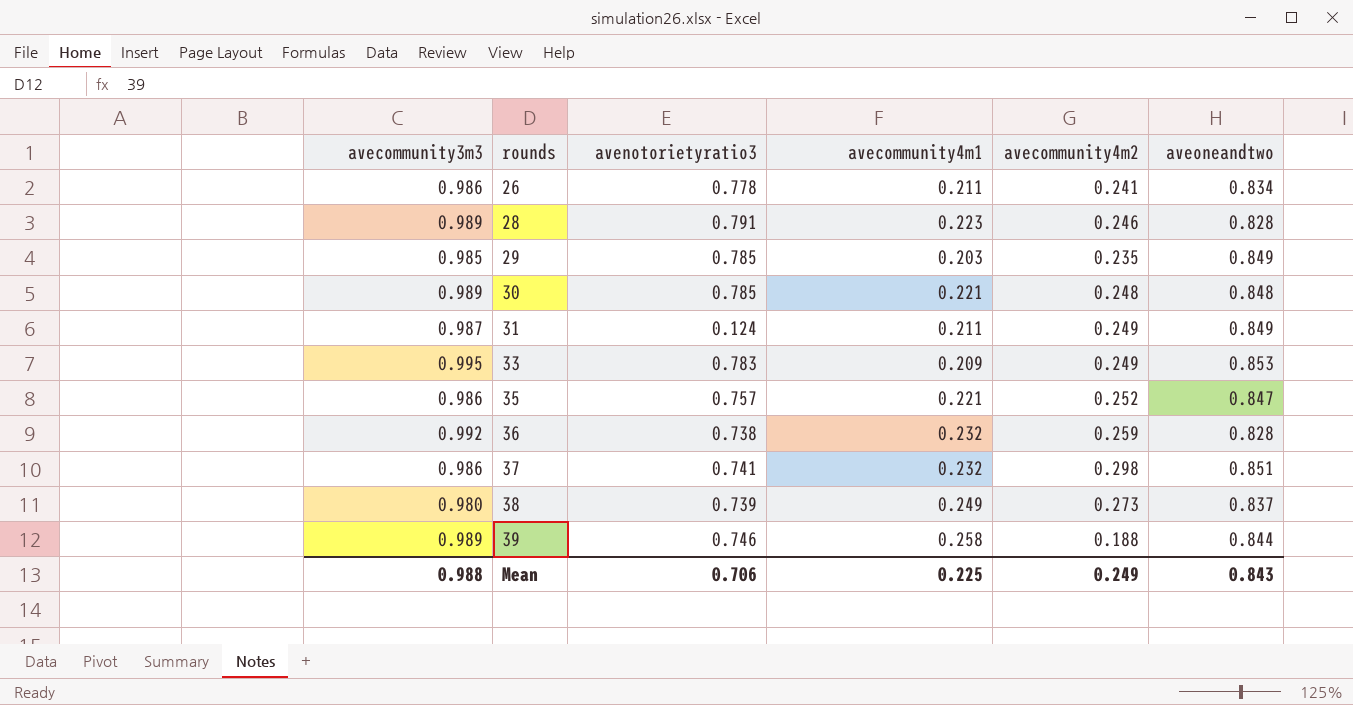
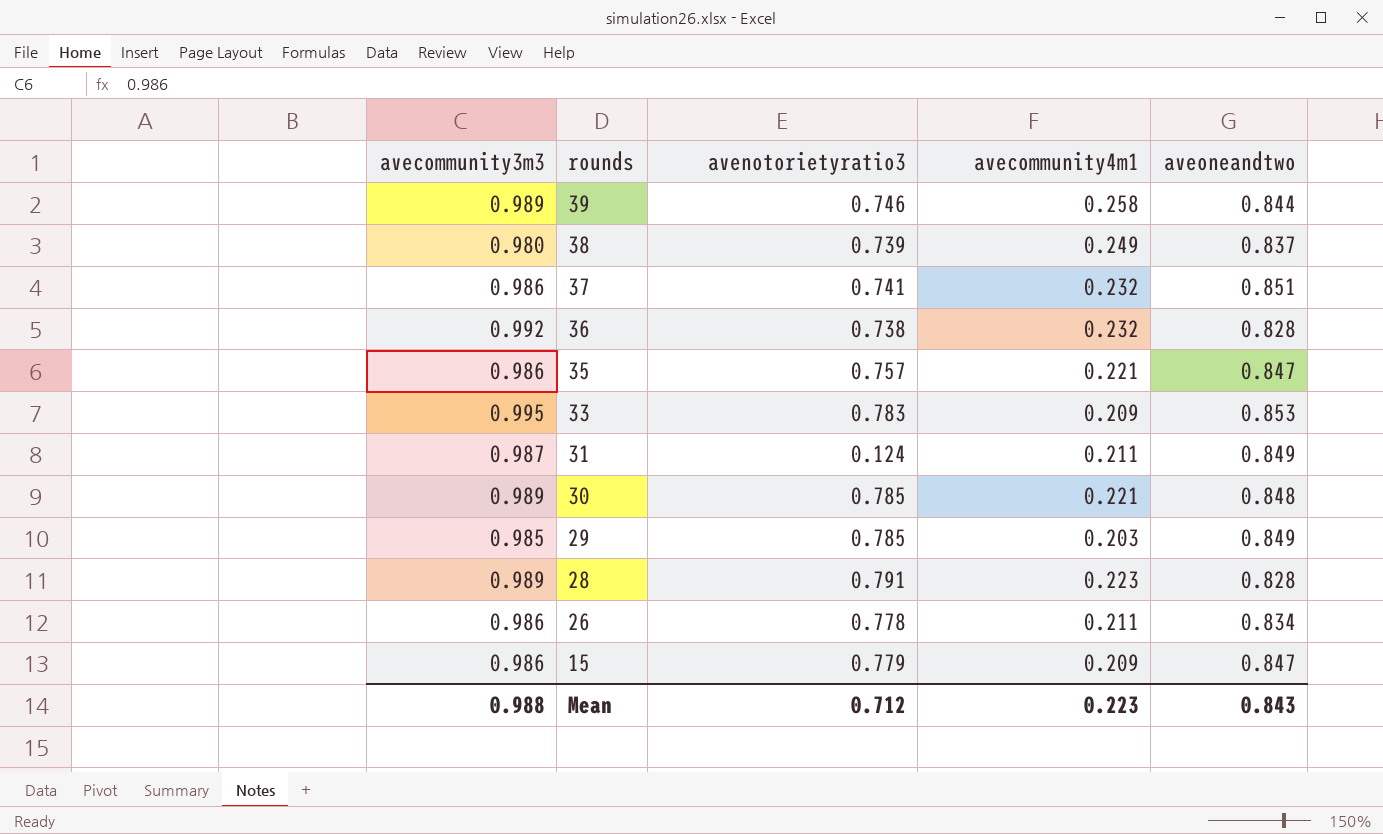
row order: rounds ascending -> rounds descending
column avecommunity4m2 | position: 5 -> none
row 15: none -> 0.986 | 0.779 | 0.209 | 0.847
Mean | avenotorietyratio3: 0.706 -> 0.712
Mean | avecommunity4m1: 0.225 -> 0.223

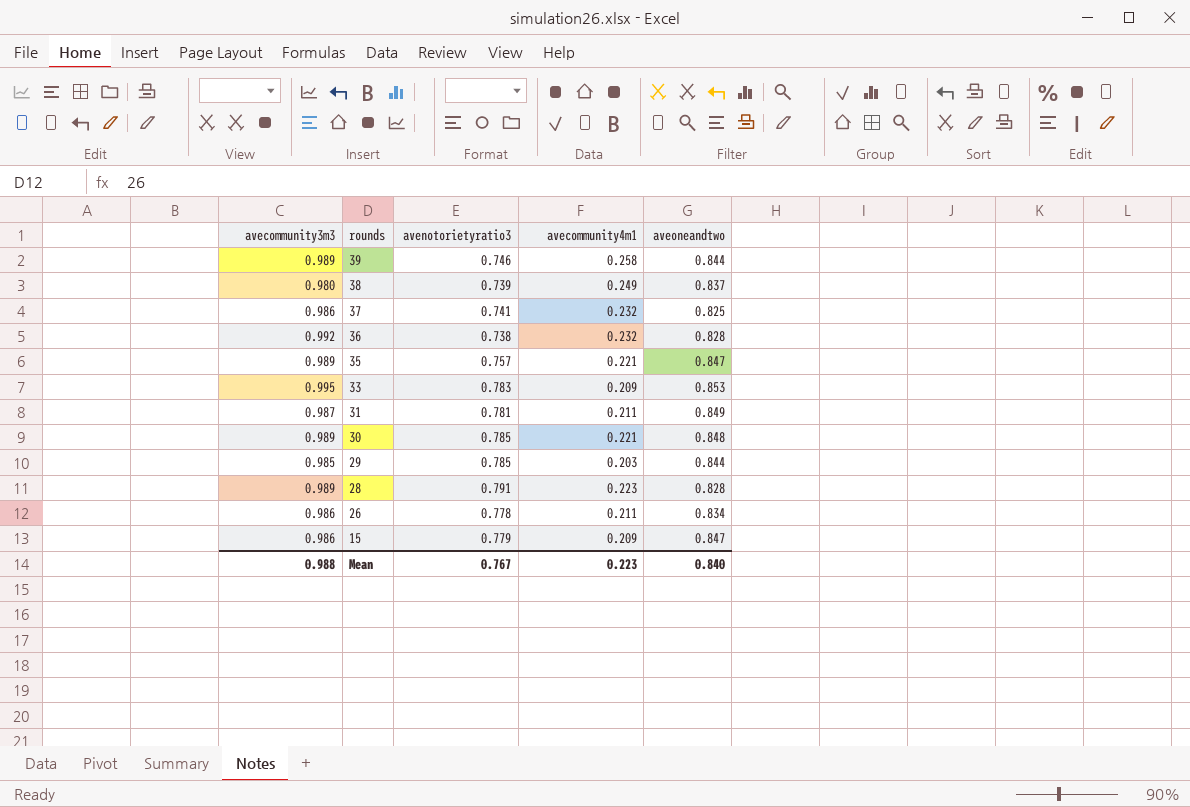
37 | aveoneandtwo: 0.851 -> 0.825
35 | avecommunity3m3: 0.986 -> 0.989
31 | avenotorietyratio3: 0.124 -> 0.781
29 | aveoneandtwo: 0.849 -> 0.844
Mean | avenotorietyratio3: 0.712 -> 0.767
Mean | aveoneandtwo: 0.843 -> 0.840

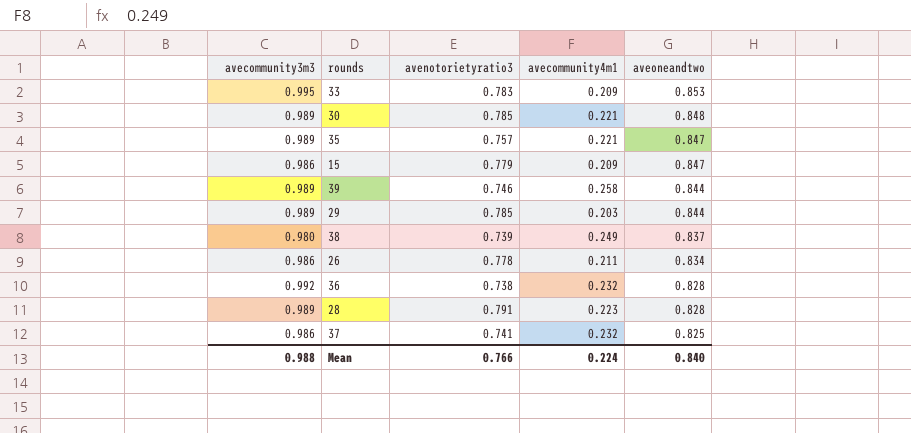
row order: rounds descending -> aveoneandtwo descending
row 31: 0.987 | 0.781 | 0.211 | 0.849 -> none
29 | avecommunity3m3: 0.985 -> 0.989
Mean | avenotorietyratio3: 0.767 -> 0.766
Mean | avecommunity4m1: 0.223 -> 0.224

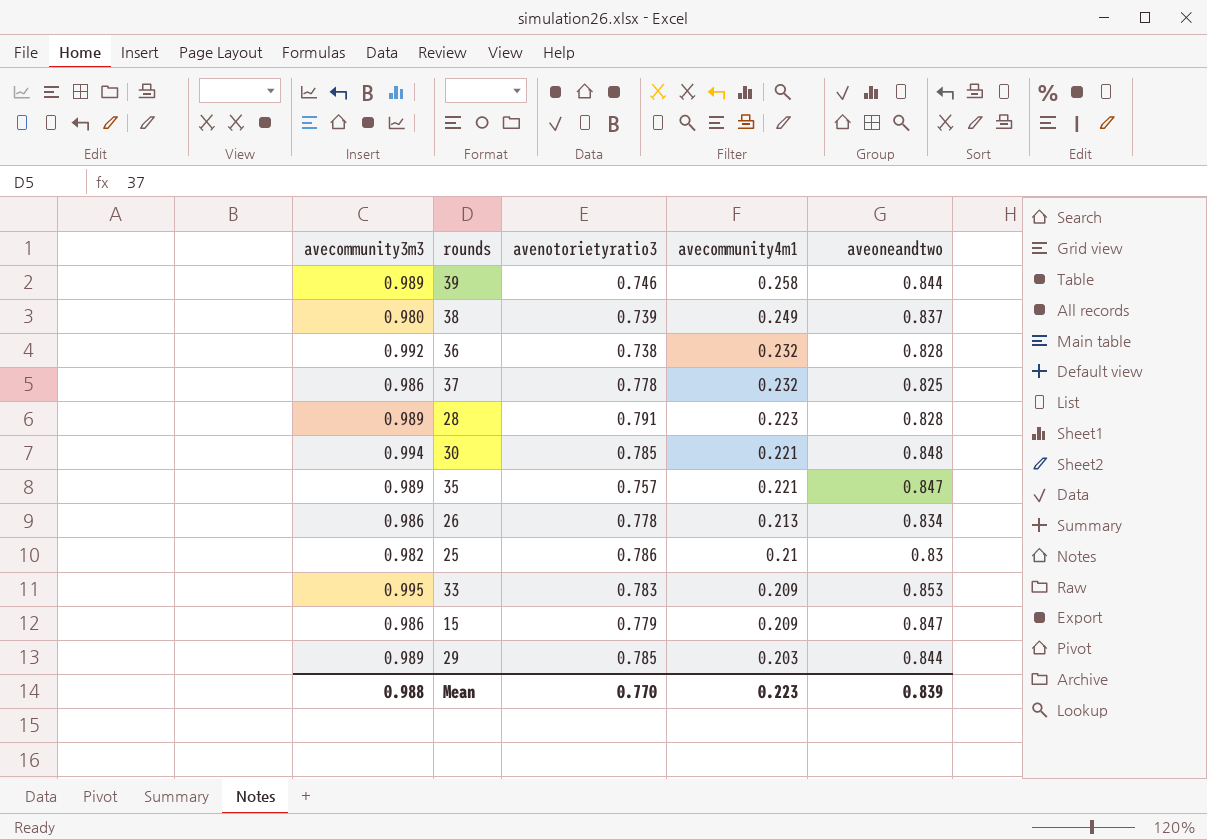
row order: aveoneandtwo descending -> avecommunity4m1 descending
37 | avenotorietyratio3: 0.741 -> 0.778
30 | avecommunity3m3: 0.989 -> 0.994
26 | avecommunity4m1: 0.211 -> 0.213
row 25: none -> 0.982 | 0.786 | 0.21 | 0.83
Mean | avenotorietyratio3: 0.766 -> 0.770
Mean | avecommunity4m1: 0.224 -> 0.223
Mean | aveoneandtwo: 0.840 -> 0.839

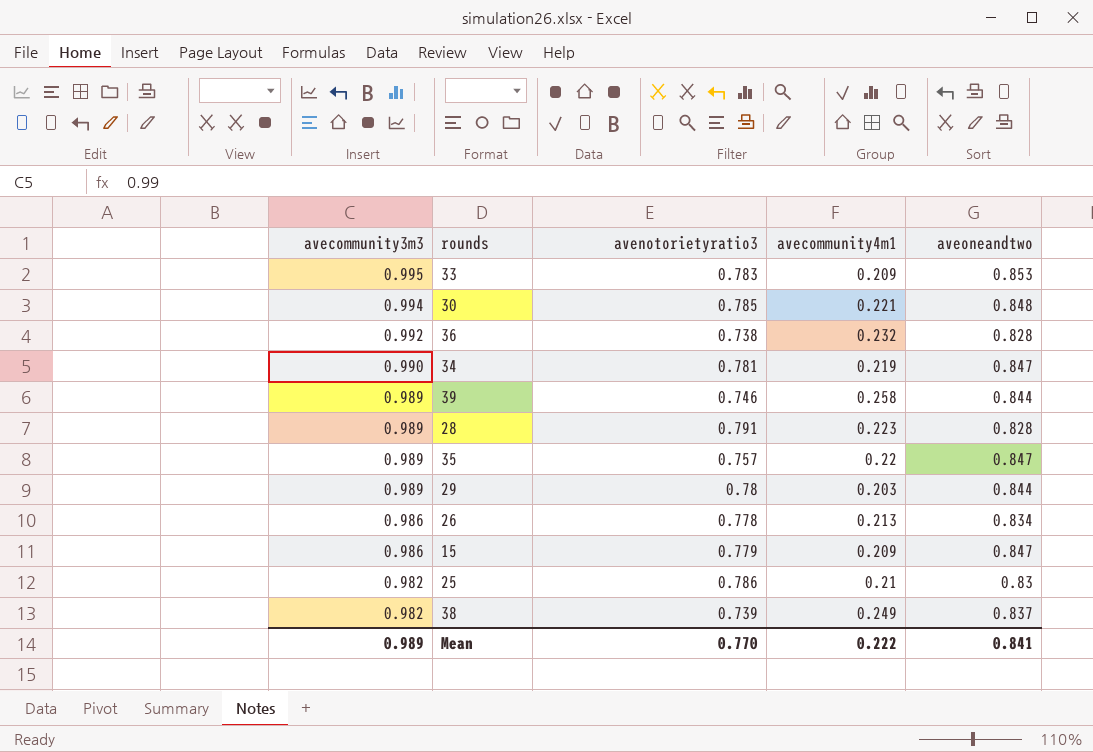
row order: avecommunity4m1 descending -> avecommunity3m3 descending
row 37: 0.986 | 0.778 | 0.232 | 0.825 -> none
row 34: none -> 0.990 | 0.781 | 0.219 | 0.847
35 | avecommunity4m1: 0.221 -> 0.22
29 | avenotorietyratio3: 0.785 -> 0.78
38 | avecommunity3m3: 0.980 -> 0.982
Mean | avecommunity3m3: 0.988 -> 0.989
Mean | avecommunity4m1: 0.223 -> 0.222
Mean | aveoneandtwo: 0.839 -> 0.841

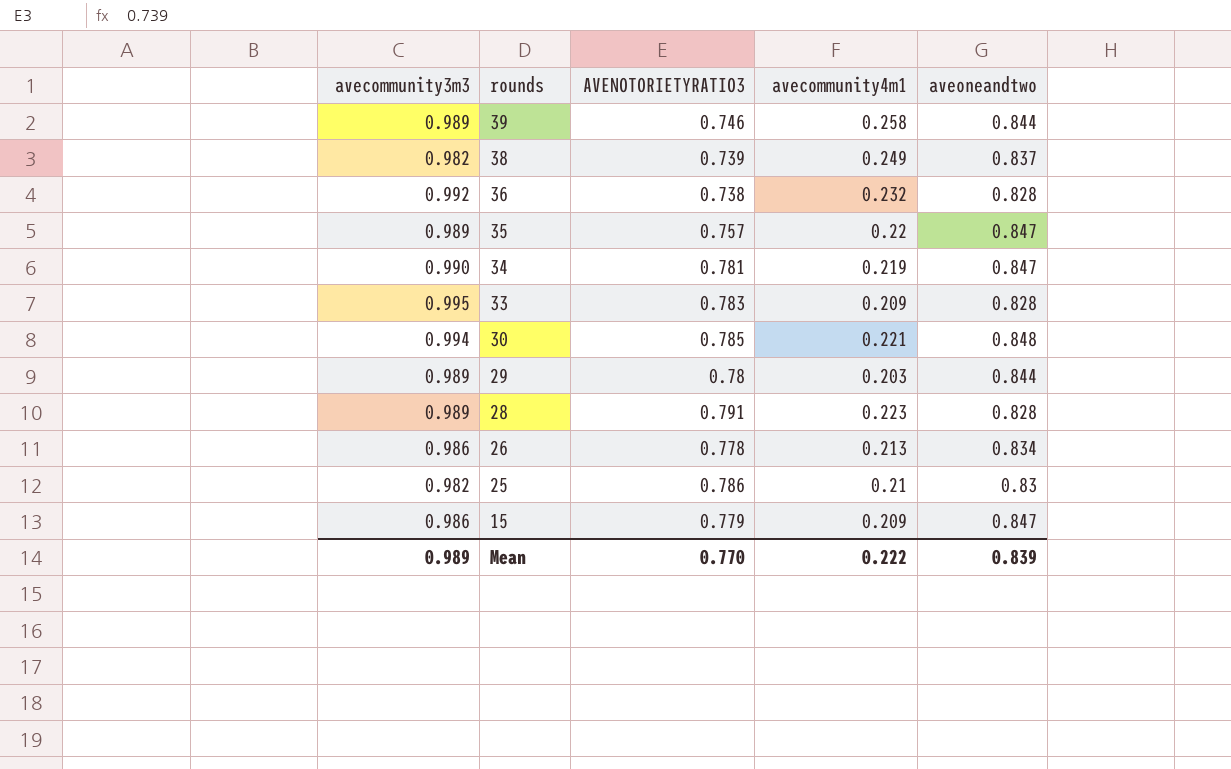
row order: avecommunity3m3 descending -> rounds descending
column name: avenotorietyratio3 -> AVENOTORIETYRATIO3
33 | aveoneandtwo: 0.853 -> 0.828
Mean | aveoneandtwo: 0.841 -> 0.839

